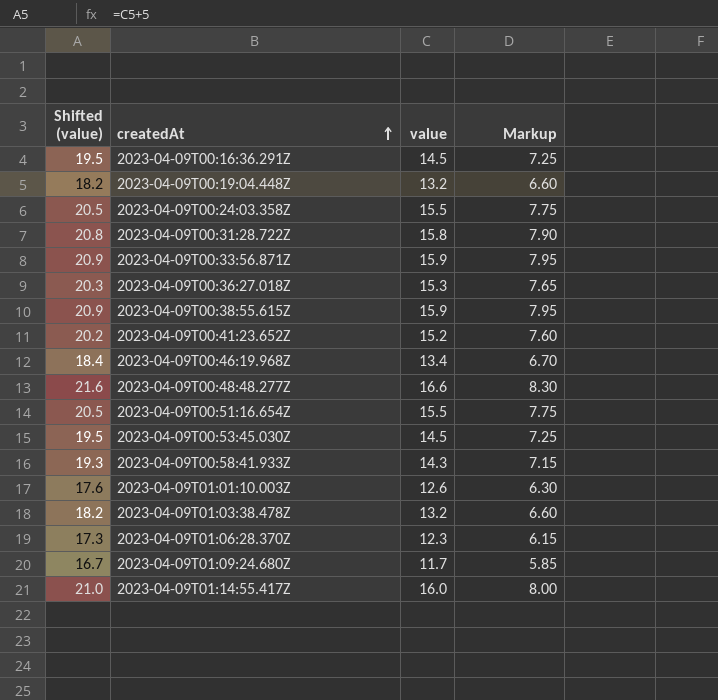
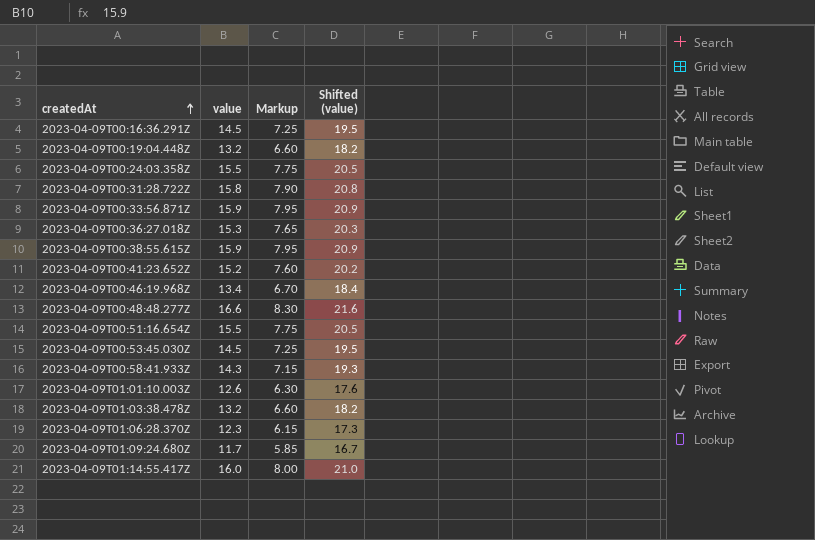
column Shifted (value) | position: 1 -> 4

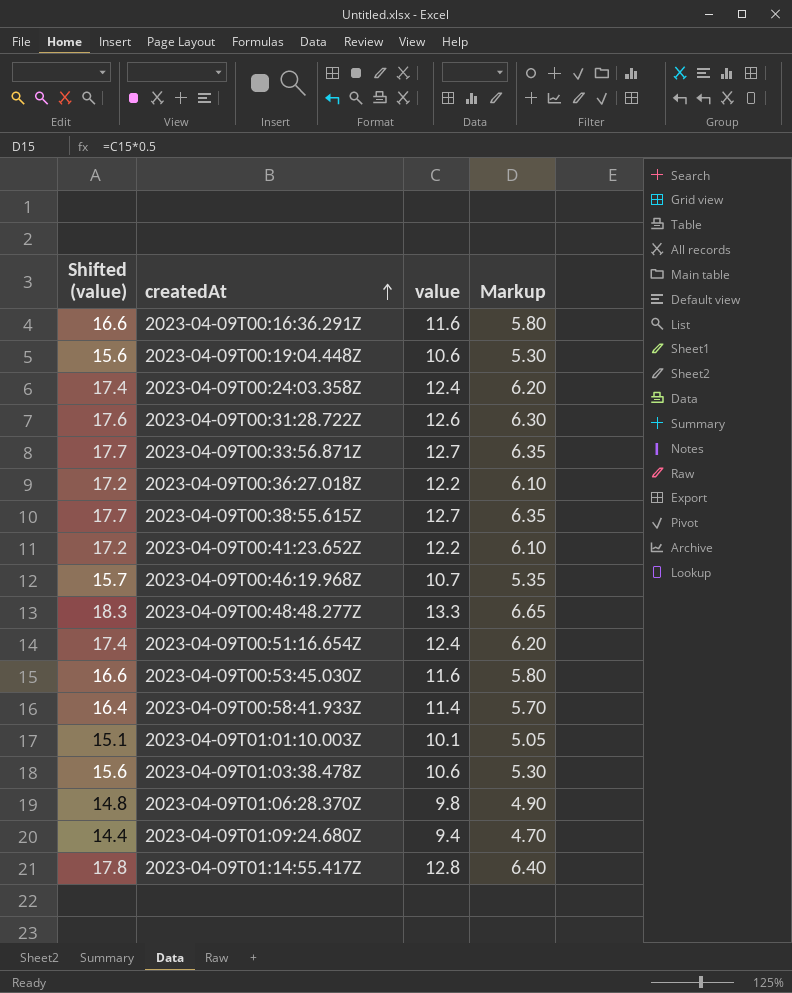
column Shifted (value) | position: 4 -> 1
2023-04-09T00:16:36.291Z | Shifted (value): 19.5 -> 16.6
2023-04-09T00:16:36.291Z | value: 14.5 -> 11.6
2023-04-09T00:16:36.291Z | Markup: 7.25 -> 5.80
2023-04-09T00:19:04.448Z | Shifted (value): 18.2 -> 15.6
2023-04-09T00:19:04.448Z | value: 13.2 -> 10.6
2023-04-09T00:19:04.448Z | Markup: 6.60 -> 5.30
2023-04-09T00:24:03.358Z | Shifted (value): 20.5 -> 17.4
2023-04-09T00:24:03.358Z | value: 15.5 -> 12.4
2023-04-09T00:24:03.358Z | Markup: 7.75 -> 6.20
2023-04-09T00:31:28.722Z | Shifted (value): 20.8 -> 17.6
2023-04-09T00:31:28.722Z | value: 15.8 -> 12.6
2023-04-09T00:31:28.722Z | Markup: 7.90 -> 6.30
2023-04-09T00:33:56.871Z | Shifted (value): 20.9 -> 17.7
2023-04-09T00:33:56.871Z | value: 15.9 -> 12.7
2023-04-09T00:33:56.871Z | Markup: 7.95 -> 6.35
2023-04-09T00:36:27.018Z | Shifted (value): 20.3 -> 17.2
2023-04-09T00:36:27.018Z | value: 15.3 -> 12.2
2023-04-09T00:36:27.018Z | Markup: 7.65 -> 6.10
2023-04-09T00:38:55.615Z | Shifted (value): 20.9 -> 17.7
2023-04-09T00:38:55.615Z | value: 15.9 -> 12.7
2023-04-09T00:38:55.615Z | Markup: 7.95 -> 6.35
2023-04-09T00:41:23.652Z | Shifted (value): 20.2 -> 17.2
2023-04-09T00:41:23.652Z | value: 15.2 -> 12.2
2023-04-09T00:41:23.652Z | Markup: 7.60 -> 6.10
2023-04-09T00:46:19.968Z | Shifted (value): 18.4 -> 15.7
2023-04-09T00:46:19.968Z | value: 13.4 -> 10.7
2023-04-09T00:46:19.968Z | Markup: 6.70 -> 5.35
2023-04-09T00:48:48.277Z | Shifted (value): 21.6 -> 18.3
2023-04-09T00:48:48.277Z | value: 16.6 -> 13.3
2023-04-09T00:48:48.277Z | Markup: 8.30 -> 6.65
2023-04-09T00:51:16.654Z | Shifted (value): 20.5 -> 17.4
2023-04-09T00:51:16.654Z | value: 15.5 -> 12.4
2023-04-09T00:51:16.654Z | Markup: 7.75 -> 6.20
2023-04-09T00:53:45.030Z | Shifted (value): 19.5 -> 16.6
2023-04-09T00:53:45.030Z | value: 14.5 -> 11.6
2023-04-09T00:53:45.030Z | Markup: 7.25 -> 5.80
2023-04-09T00:58:41.933Z | Shifted (value): 19.3 -> 16.4
2023-04-09T00:58:41.933Z | value: 14.3 -> 11.4
2023-04-09T00:58:41.933Z | Markup: 7.15 -> 5.70
2023-04-09T01:01:10.003Z | Shifted (value): 17.6 -> 15.1
2023-04-09T01:01:10.003Z | value: 12.6 -> 10.1
2023-04-09T01:01:10.003Z | Markup: 6.30 -> 5.05
2023-04-09T01:03:38.478Z | Shifted (value): 18.2 -> 15.6
2023-04-09T01:03:38.478Z | value: 13.2 -> 10.6
2023-04-09T01:03:38.478Z | Markup: 6.60 -> 5.30
2023-04-09T01:06:28.370Z | Shifted (value): 17.3 -> 14.8
2023-04-09T01:06:28.370Z | value: 12.3 -> 9.8
2023-04-09T01:06:28.370Z | Markup: 6.15 -> 4.90
2023-04-09T01:09:24.680Z | Shifted (value): 16.7 -> 14.4
2023-04-09T01:09:24.680Z | value: 11.7 -> 9.4
2023-04-09T01:09:24.680Z | Markup: 5.85 -> 4.70
2023-04-09T01:14:55.417Z | Shifted (value): 21.0 -> 17.8
2023-04-09T01:14:55.417Z | value: 16.0 -> 12.8
2023-04-09T01:14:55.417Z | Markup: 8.00 -> 6.40

